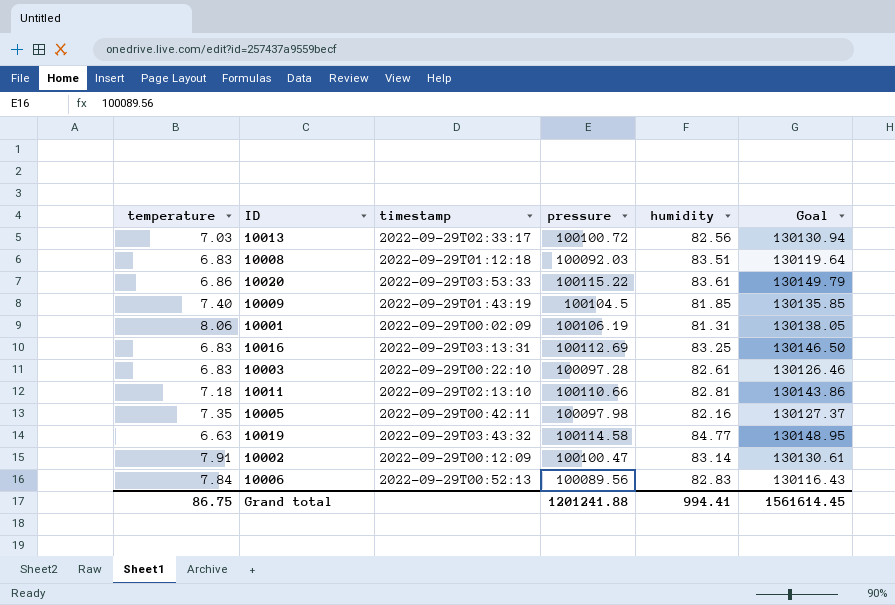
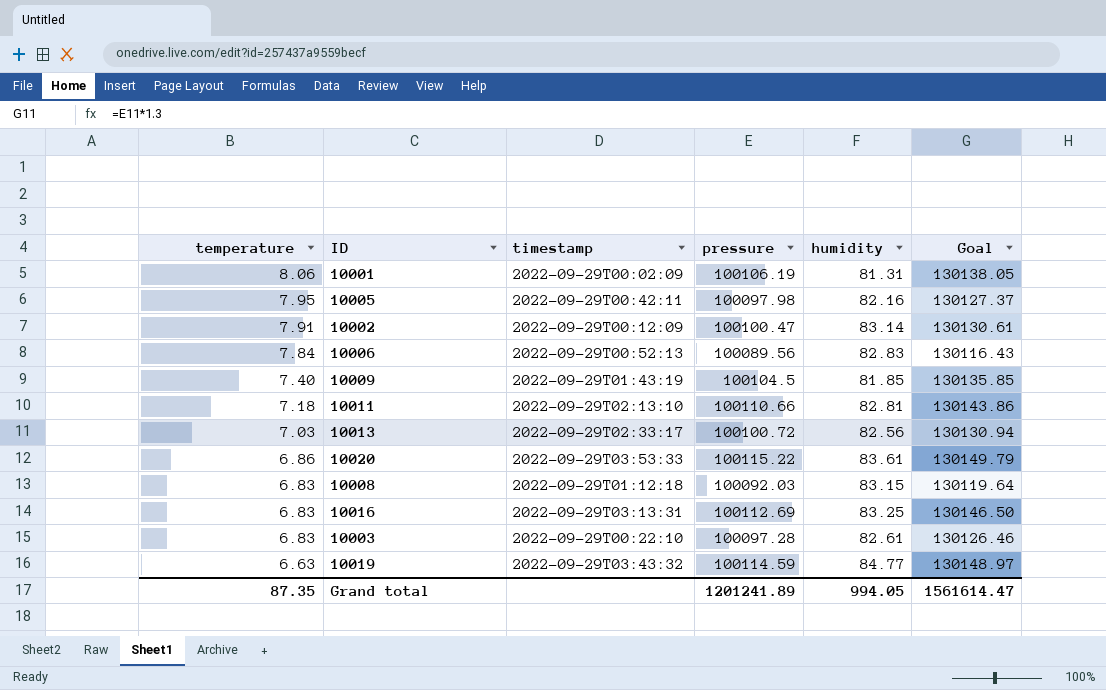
row order: none -> temperature descending
10005 | temperature: 7.35 -> 7.95
10008 | humidity: 83.51 -> 83.15
10019 | pressure: 100114.58 -> 100114.59
10019 | Goal: 130148.95 -> 130148.97
Grand total | temperature: 86.75 -> 87.35
Grand total | pressure: 1201241.88 -> 1201241.89
Grand total | humidity: 994.41 -> 994.05
Grand total | Goal: 1561614.45 -> 1561614.47

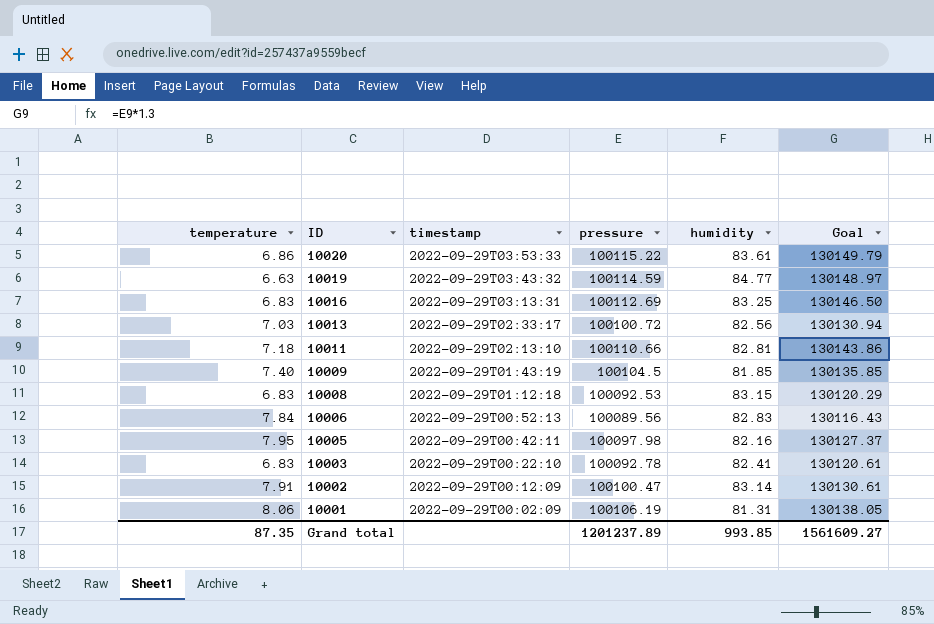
row order: temperature descending -> ID descending
10008 | pressure: 100092.03 -> 100092.53
10008 | Goal: 130119.64 -> 130120.29
10003 | pressure: 100097.28 -> 100092.78
10003 | humidity: 82.61 -> 82.41
10003 | Goal: 130126.46 -> 130120.61
Grand total | pressure: 1201241.89 -> 1201237.89
Grand total | humidity: 994.05 -> 993.85
Grand total | Goal: 1561614.47 -> 1561609.27

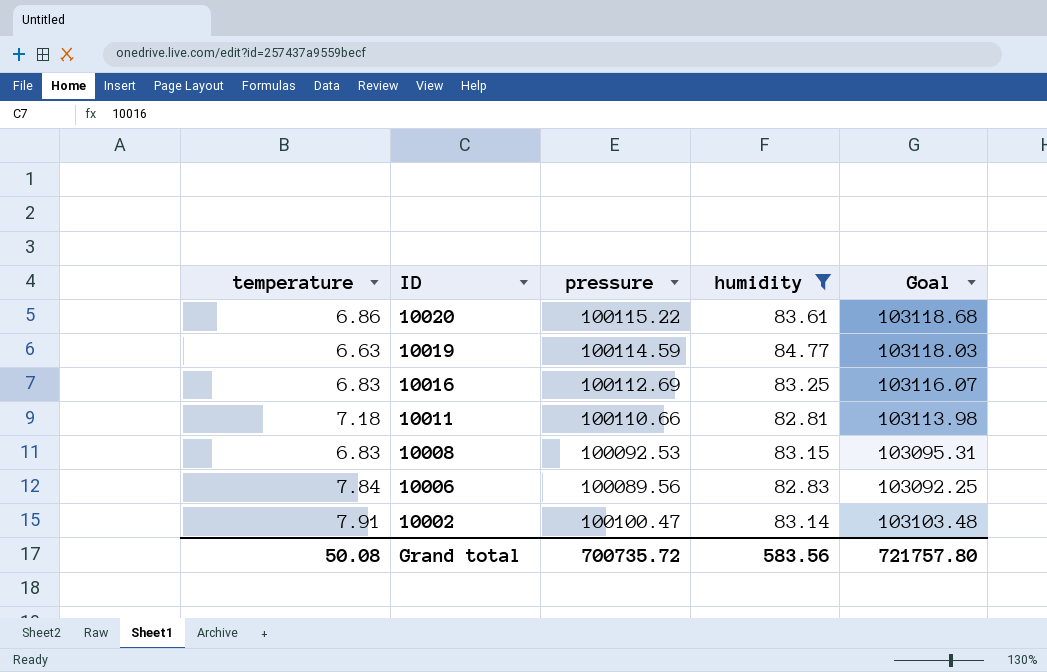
filter: none -> humidity >= 82.81
column timestamp | position: 3 -> none
column Goal | formula: [pressure] * 1.3 -> [pressure] * 1.03
Grand total | temperature: 87.35 -> 50.08
Grand total | pressure: 1201237.89 -> 700735.72
Grand total | humidity: 993.85 -> 583.56
Grand total | Goal: 1561609.27 -> 721757.80

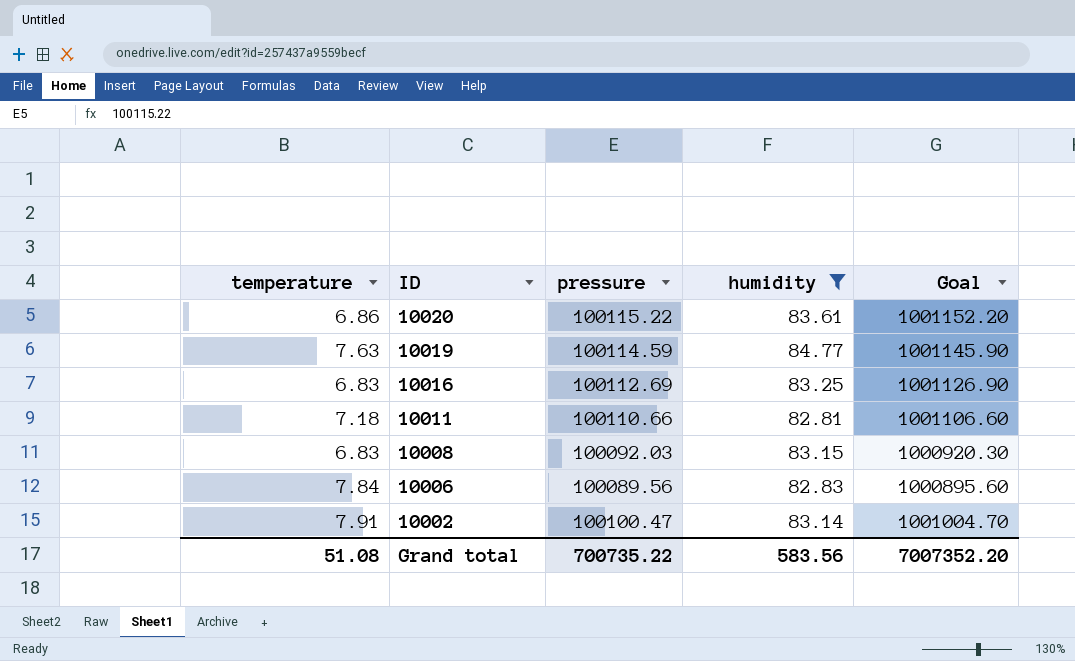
column Goal | formula: [pressure] * 1.03 -> [pressure] * 10
10019 | temperature: 6.63 -> 7.63
10008 | pressure: 100092.53 -> 100092.03
Grand total | temperature: 50.08 -> 51.08
Grand total | pressure: 700735.72 -> 700735.22
Grand total | Goal: 721757.80 -> 7007352.20

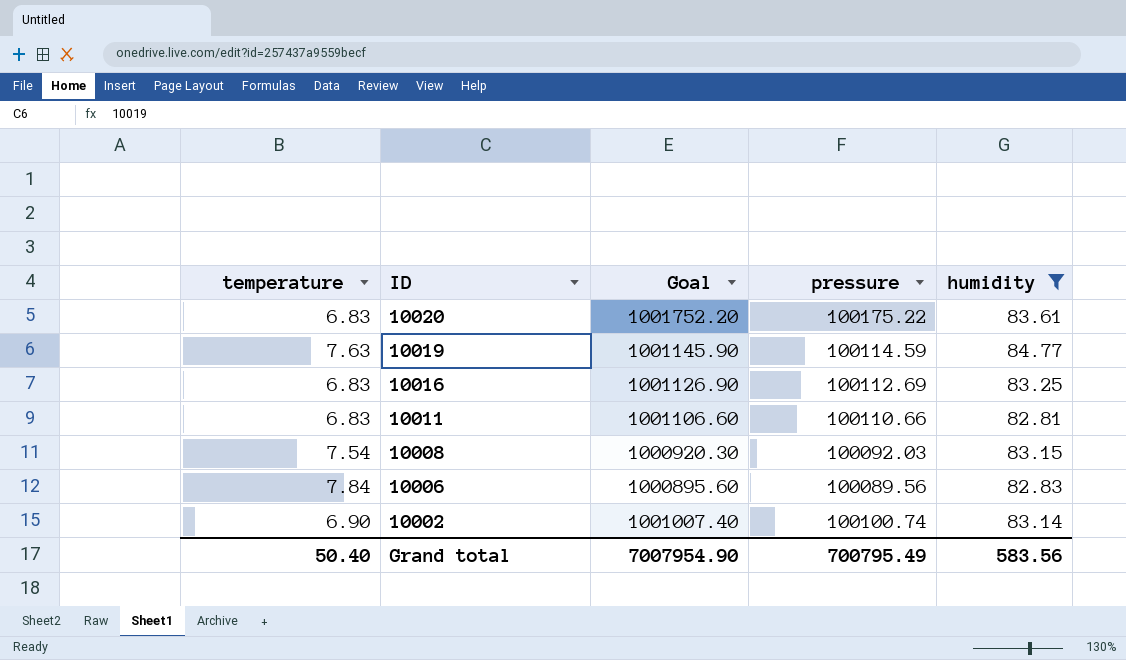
column Goal | position: 5 -> 3
10020 | temperature: 6.86 -> 6.83
10020 | Goal: 1001152.20 -> 1001752.20
10020 | pressure: 100115.22 -> 100175.22
10011 | temperature: 7.18 -> 6.83
10008 | temperature: 6.83 -> 7.54
10002 | temperature: 7.91 -> 6.90
10002 | Goal: 1001004.70 -> 1001007.40
10002 | pressure: 100100.47 -> 100100.74
Grand total | temperature: 51.08 -> 50.40
Grand total | Goal: 7007352.20 -> 7007954.90
Grand total | pressure: 700735.22 -> 700795.49

